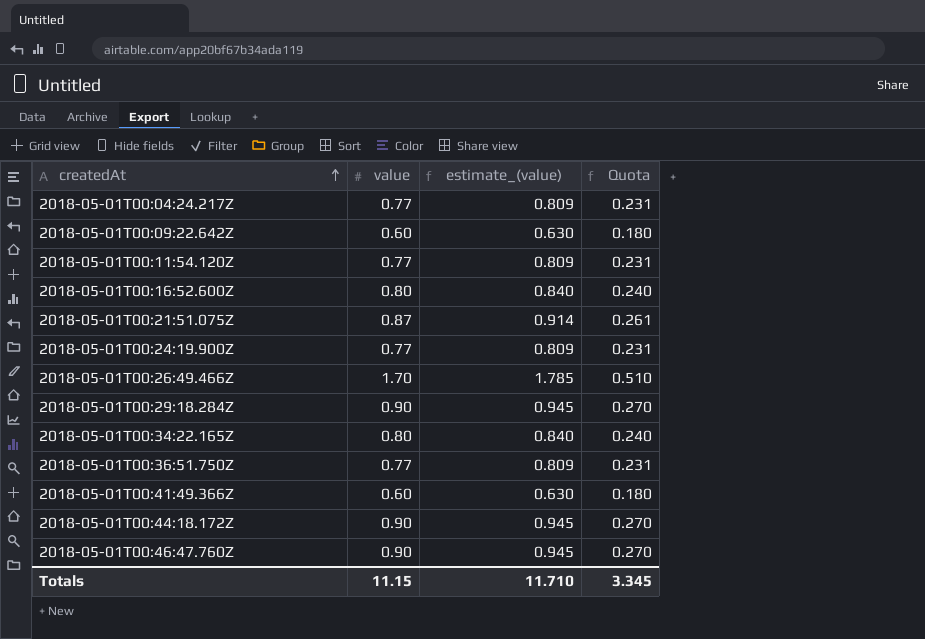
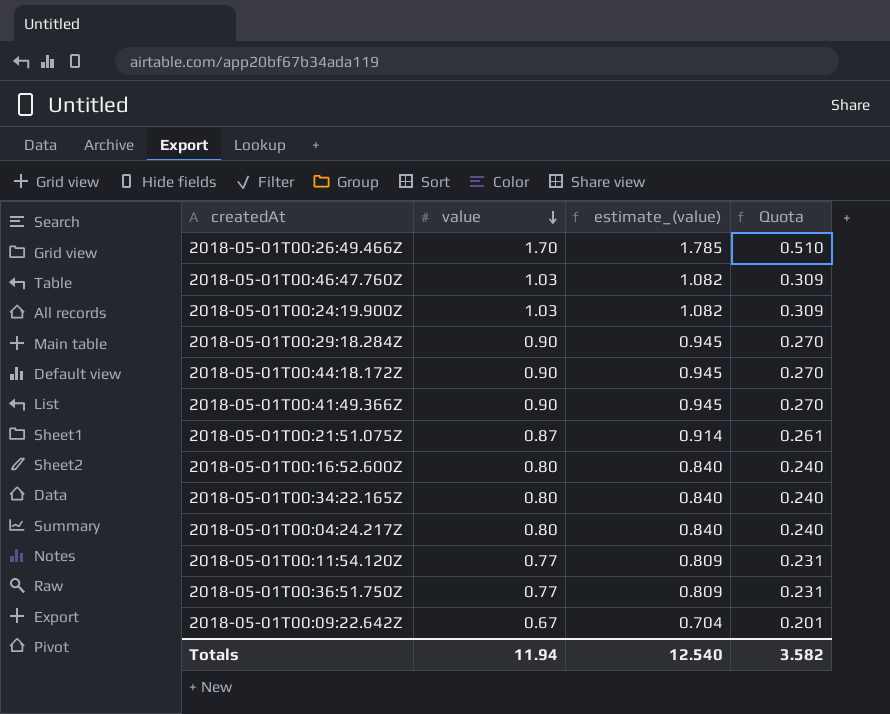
row order: createdAt ascending -> value descending
2018-05-01T00:46:47.760Z | value: 0.90 -> 1.03
2018-05-01T00:46:47.760Z | estimate_(value): 0.945 -> 1.082
2018-05-01T00:46:47.760Z | Quota: 0.270 -> 0.309
2018-05-01T00:24:19.900Z | value: 0.77 -> 1.03
2018-05-01T00:24:19.900Z | estimate_(value): 0.809 -> 1.082
2018-05-01T00:24:19.900Z | Quota: 0.231 -> 0.309
2018-05-01T00:41:49.366Z | value: 0.60 -> 0.90
2018-05-01T00:41:49.366Z | estimate_(value): 0.630 -> 0.945
2018-05-01T00:41:49.366Z | Quota: 0.180 -> 0.270
2018-05-01T00:04:24.217Z | value: 0.77 -> 0.80
2018-05-01T00:04:24.217Z | estimate_(value): 0.809 -> 0.840
2018-05-01T00:04:24.217Z | Quota: 0.231 -> 0.240
2018-05-01T00:09:22.642Z | value: 0.60 -> 0.67
2018-05-01T00:09:22.642Z | estimate_(value): 0.630 -> 0.704
2018-05-01T00:09:22.642Z | Quota: 0.180 -> 0.201
Totals | value: 11.15 -> 11.94
Totals | estimate_(value): 11.710 -> 12.540
Totals | Quota: 3.345 -> 3.582

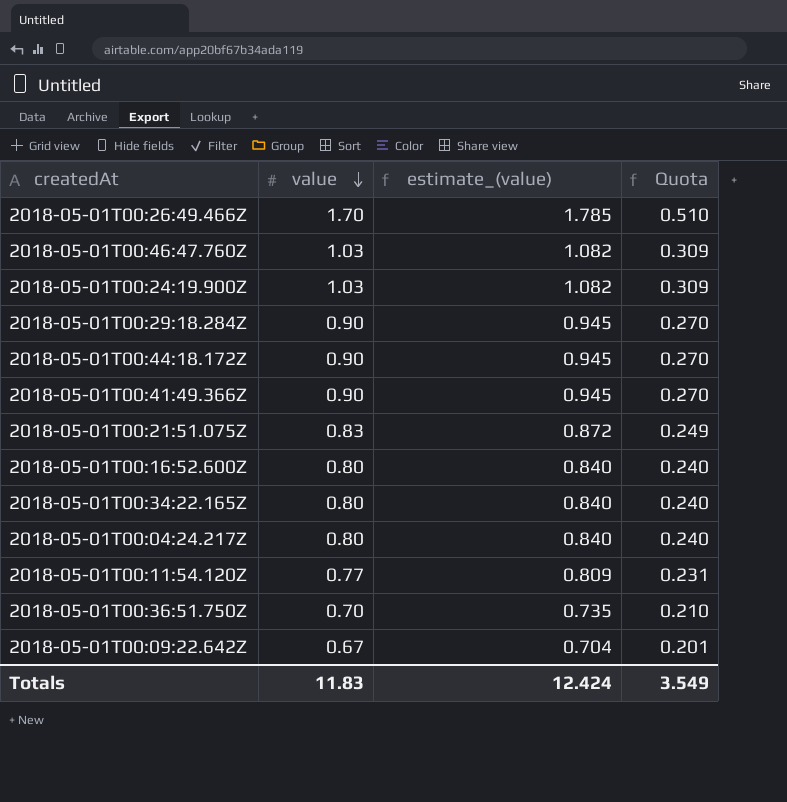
2018-05-01T00:21:51.075Z | value: 0.87 -> 0.83
2018-05-01T00:21:51.075Z | estimate_(value): 0.914 -> 0.872
2018-05-01T00:21:51.075Z | Quota: 0.261 -> 0.249
2018-05-01T00:36:51.750Z | value: 0.77 -> 0.70
2018-05-01T00:36:51.750Z | estimate_(value): 0.809 -> 0.735
2018-05-01T00:36:51.750Z | Quota: 0.231 -> 0.210
Totals | value: 11.94 -> 11.83
Totals | estimate_(value): 12.540 -> 12.424
Totals | Quota: 3.582 -> 3.549

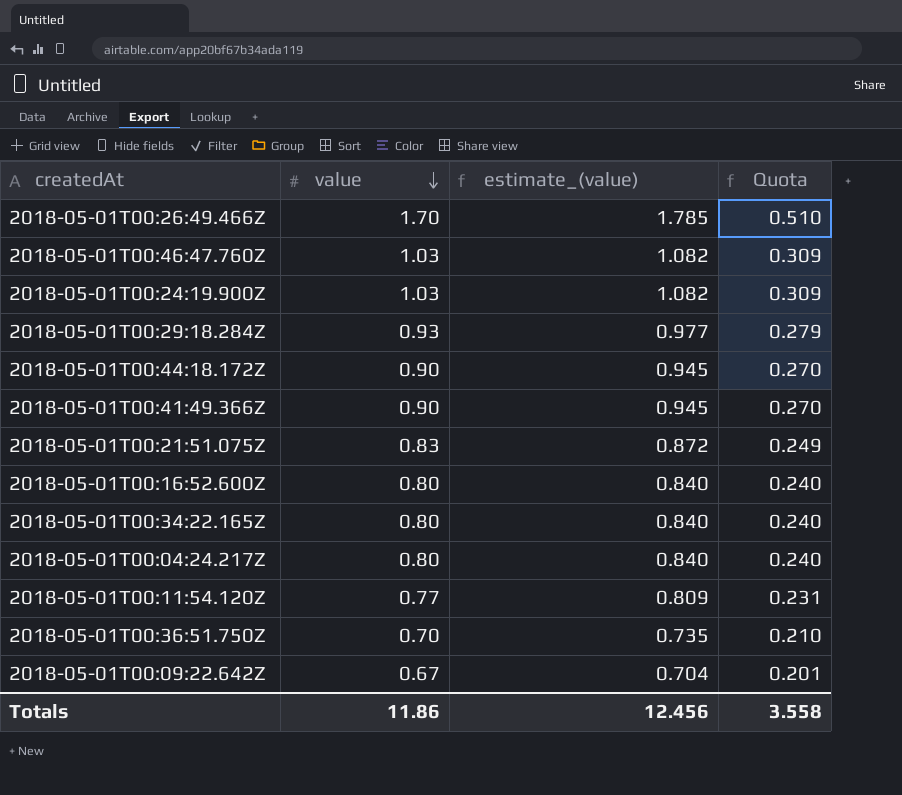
2018-05-01T00:29:18.284Z | value: 0.90 -> 0.93
2018-05-01T00:29:18.284Z | estimate_(value): 0.945 -> 0.977
2018-05-01T00:29:18.284Z | Quota: 0.270 -> 0.279
Totals | value: 11.83 -> 11.86
Totals | estimate_(value): 12.424 -> 12.456
Totals | Quota: 3.549 -> 3.558

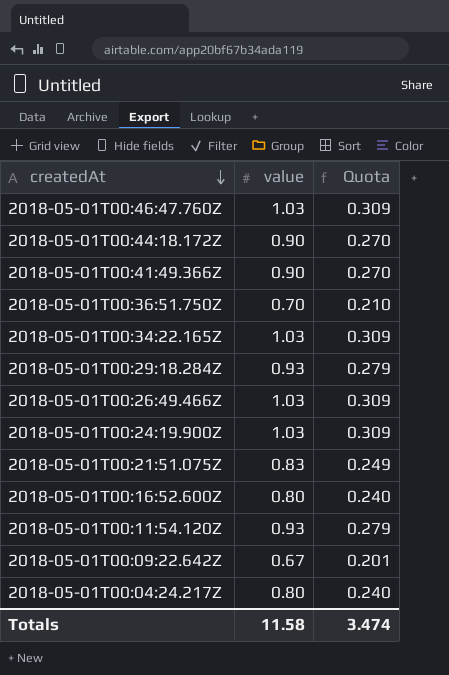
row order: value descending -> createdAt descending
column estimate_(value) | formula: [value] * 1.05 -> none
2018-05-01T00:34:22.165Z | value: 0.80 -> 1.03
2018-05-01T00:34:22.165Z | Quota: 0.240 -> 0.309
2018-05-01T00:26:49.466Z | value: 1.70 -> 1.03
2018-05-01T00:26:49.466Z | Quota: 0.510 -> 0.309
2018-05-01T00:11:54.120Z | value: 0.77 -> 0.93
2018-05-01T00:11:54.120Z | Quota: 0.231 -> 0.279
Totals | value: 11.86 -> 11.58
Totals | Quota: 3.558 -> 3.474

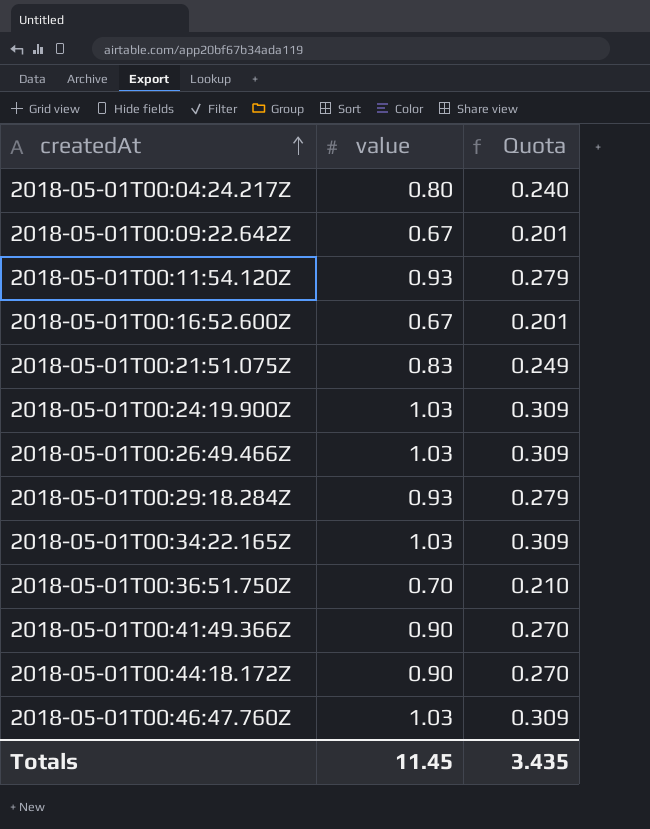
row order: createdAt descending -> createdAt ascending
2018-05-01T00:16:52.600Z | value: 0.80 -> 0.67
2018-05-01T00:16:52.600Z | Quota: 0.240 -> 0.201
Totals | value: 11.58 -> 11.45
Totals | Quota: 3.474 -> 3.435

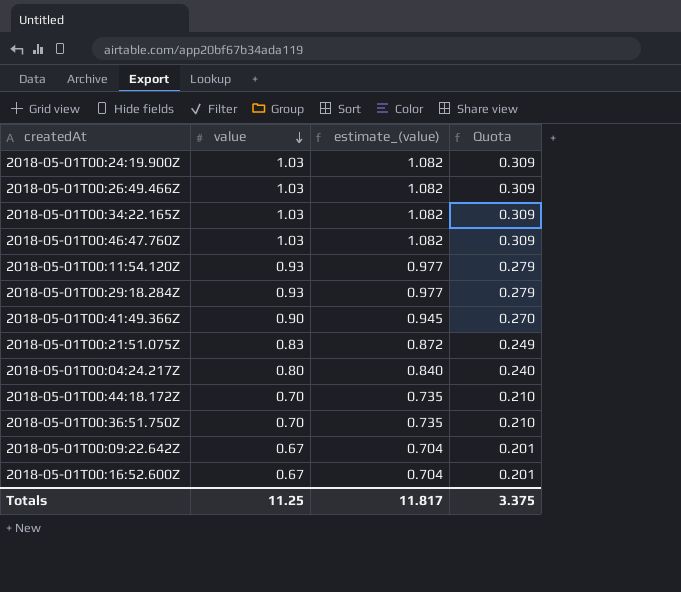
row order: createdAt ascending -> value descending
column estimate_(value) | formula: none -> [value] * 1.05
2018-05-01T00:44:18.172Z | value: 0.90 -> 0.70
2018-05-01T00:44:18.172Z | Quota: 0.270 -> 0.210
Totals | value: 11.45 -> 11.25
Totals | Quota: 3.435 -> 3.375

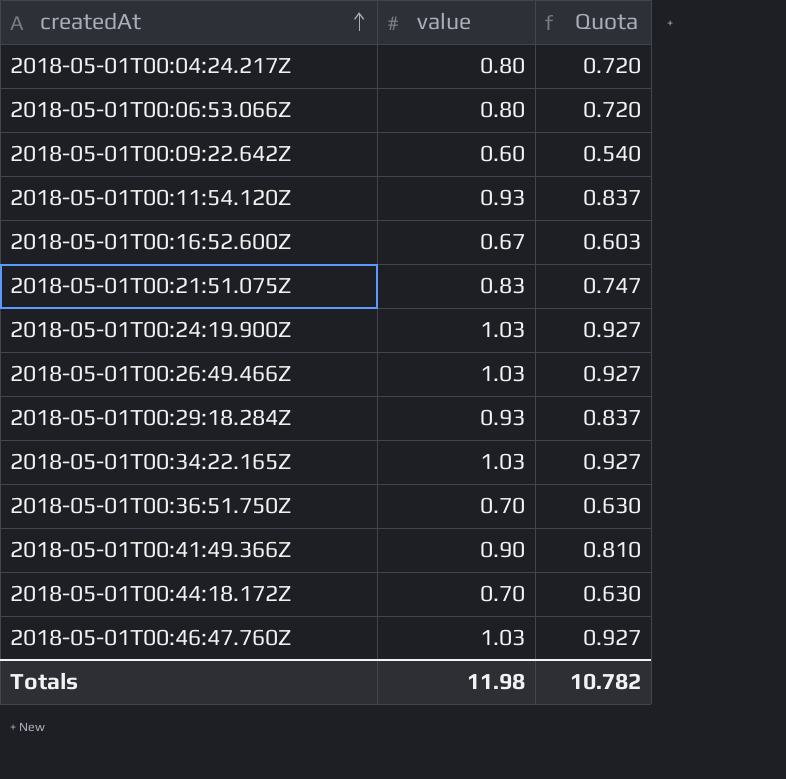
row order: value descending -> createdAt ascending
column estimate_(value) | formula: [value] * 1.05 -> none
column Quota | formula: [value] * 0.3 -> [value] * 0.9
row 2018-05-01T00:06:53.066Z: none -> 0.80 | 0.720
2018-05-01T00:09:22.642Z | value: 0.67 -> 0.60
Totals | value: 11.25 -> 11.98
Totals | Quota: 3.375 -> 10.782

